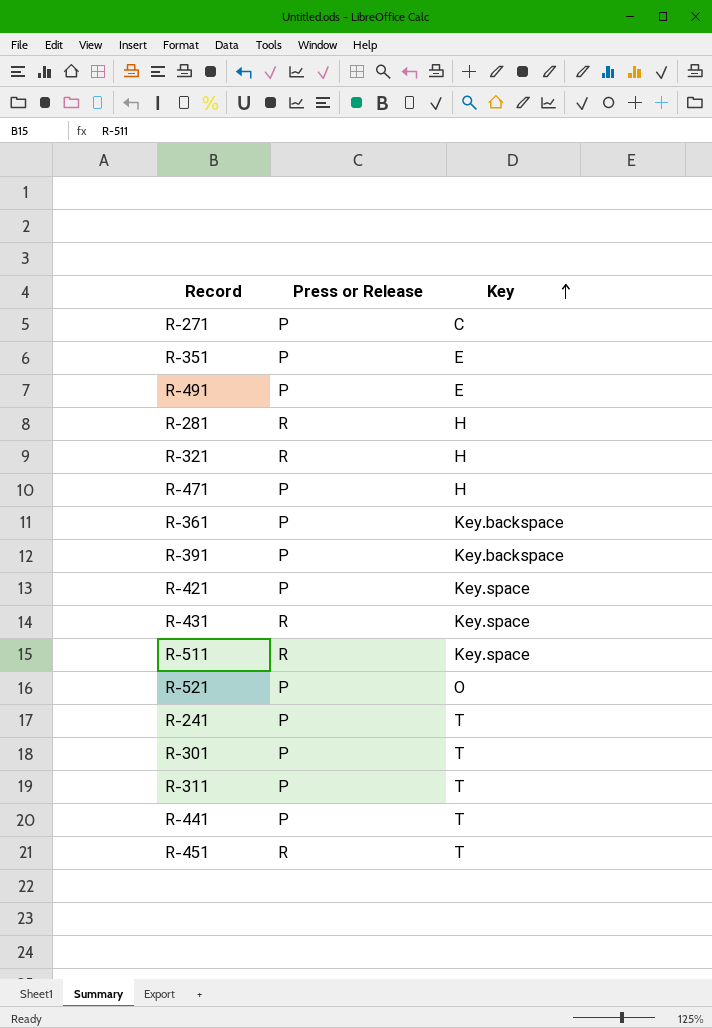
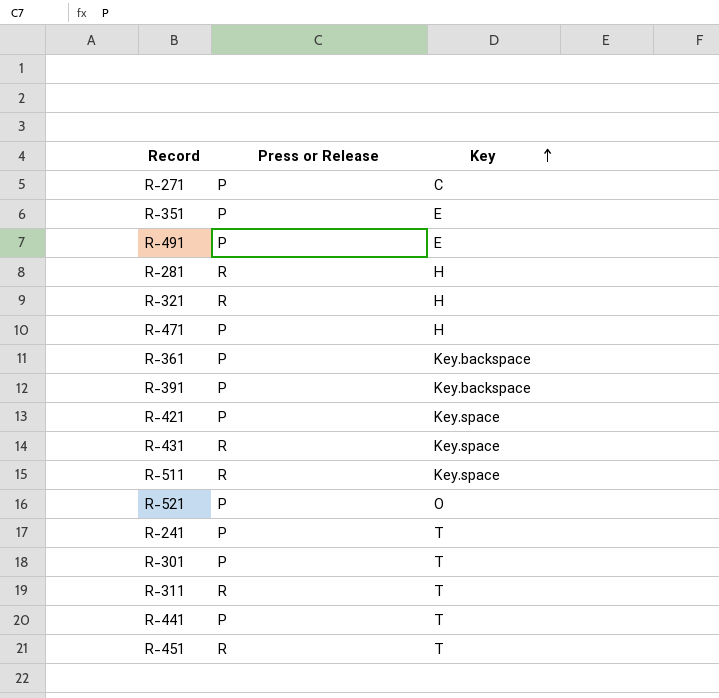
R-311 | Press or Release: P -> R

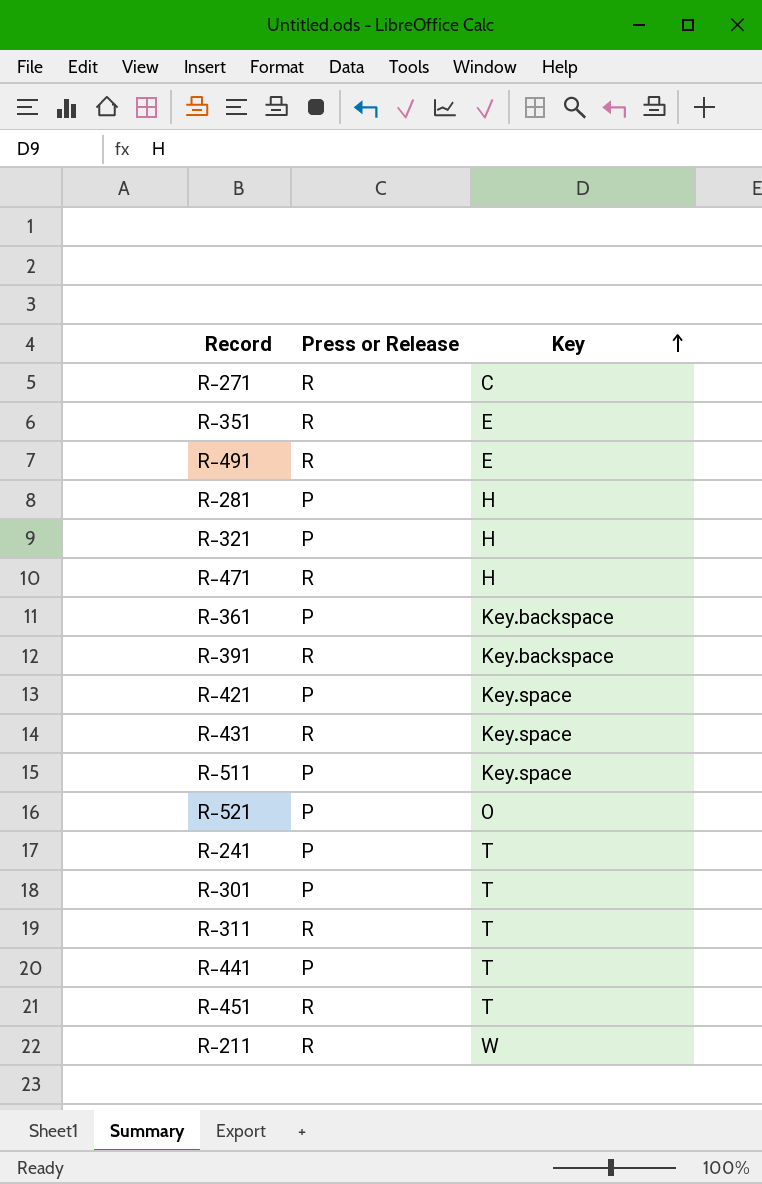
R-271 | Press or Release: P -> R
R-351 | Press or Release: P -> R
R-491 | Press or Release: P -> R
R-281 | Press or Release: R -> P
R-321 | Press or Release: R -> P
R-471 | Press or Release: P -> R
R-391 | Press or Release: P -> R
R-511 | Press or Release: R -> P
row R-211: none -> R | W

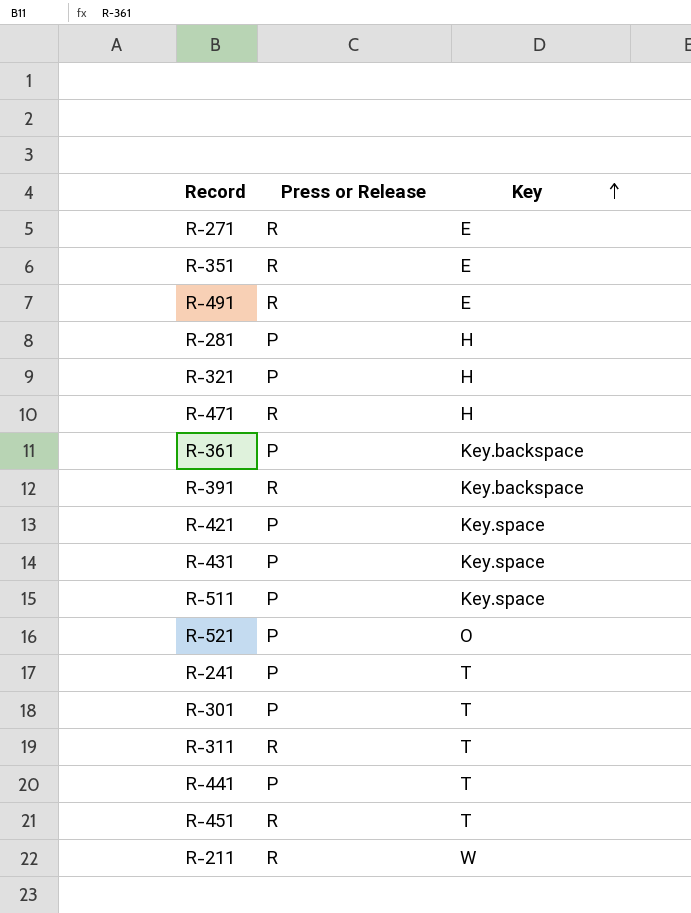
R-271 | Key: C -> E
R-431 | Press or Release: R -> P

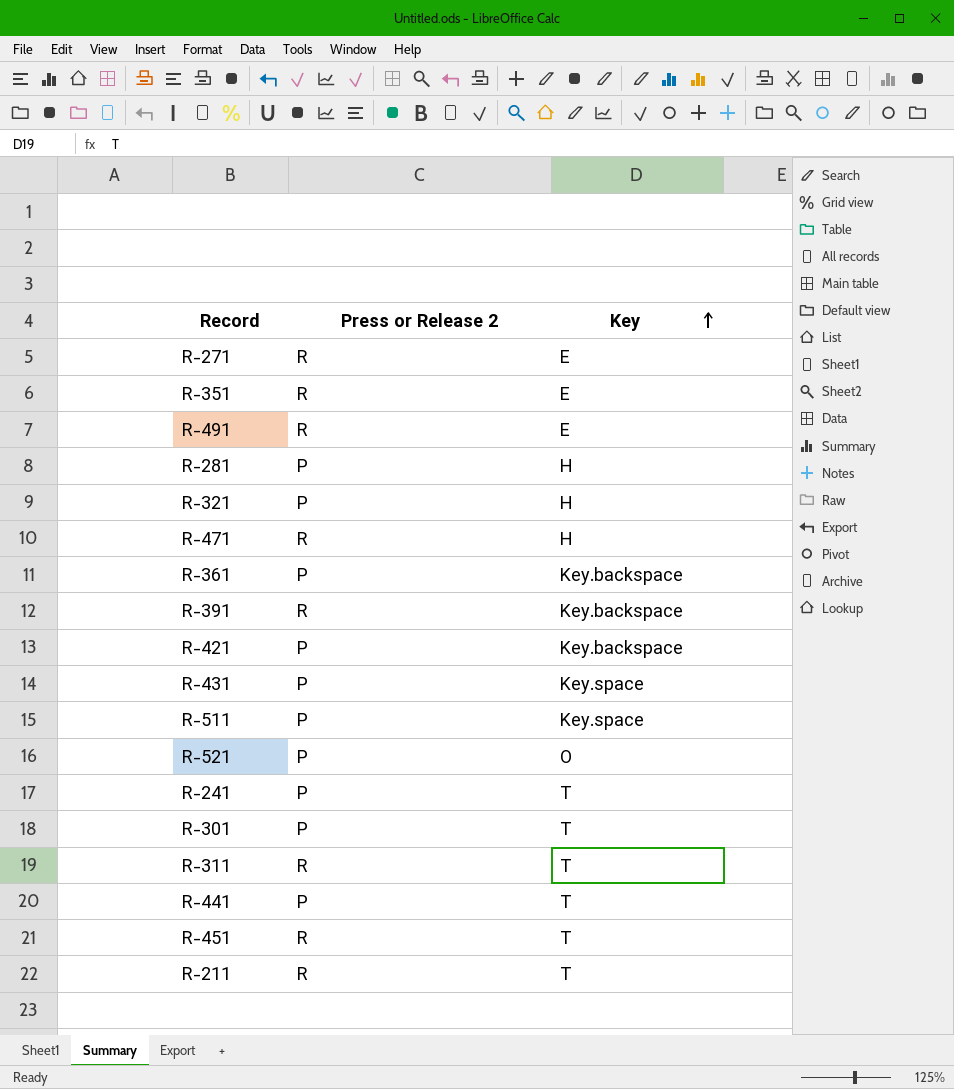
column name: Press or Release -> Press or Release 2
R-421 | Key: Key.space -> Key.backspace
R-211 | Key: W -> T

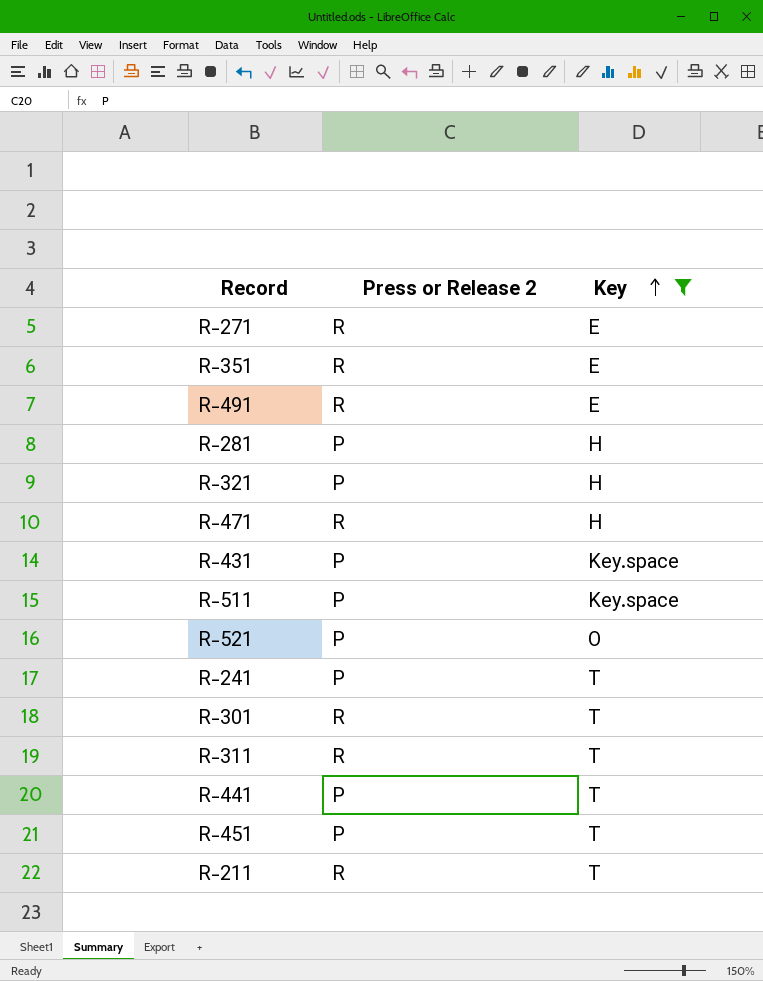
filter: none -> Key != Key.backspace
R-301 | Press or Release 2: P -> R
R-451 | Press or Release 2: R -> P

